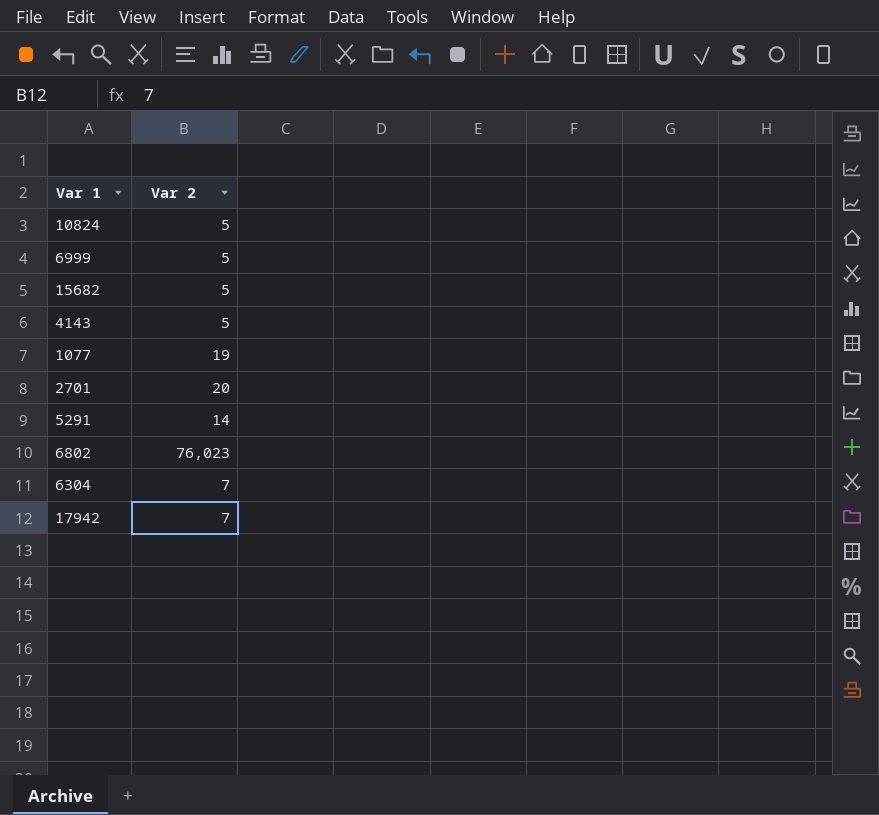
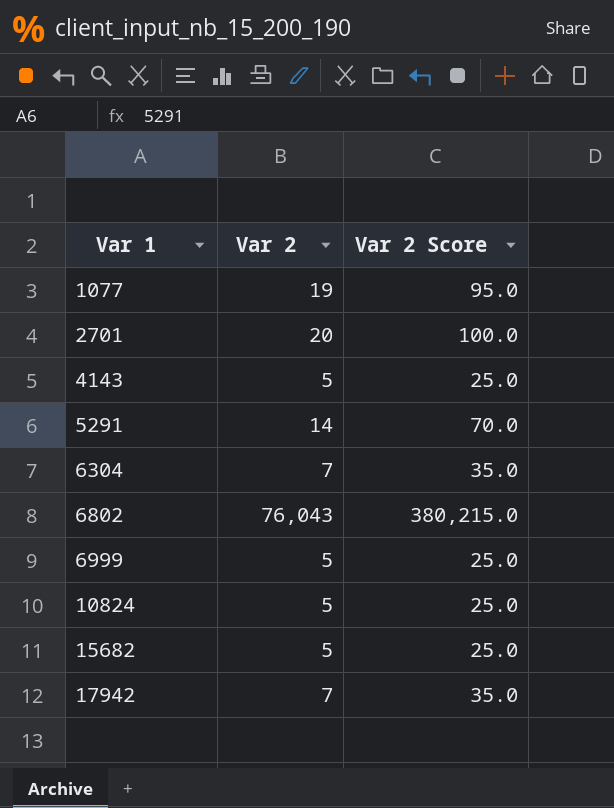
row order: none -> Var 1 ascending
column Var 2 Score | formula: none -> [Var 2] * 5
6802 | Var 2: 76,023 -> 76,043

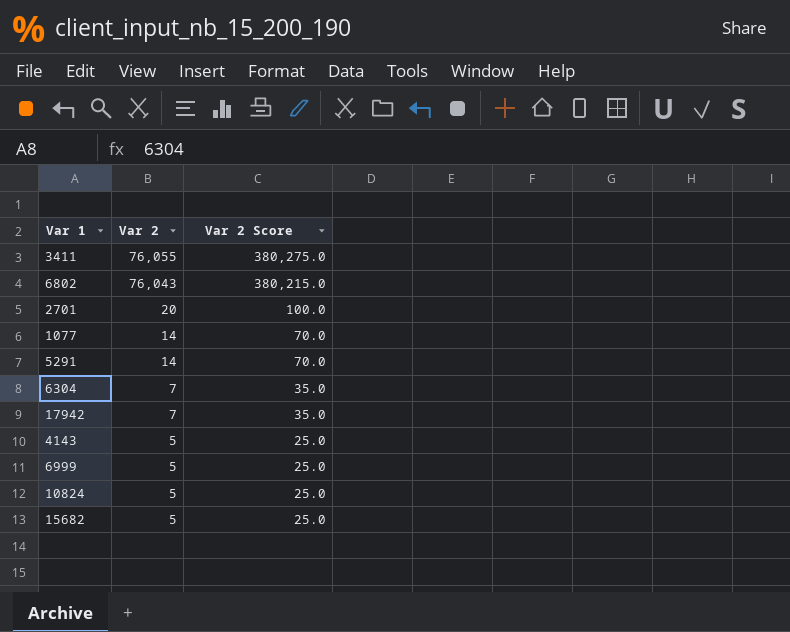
row order: Var 1 ascending -> Var 2 descending
row 3411: none -> 76,055 | 380,275.0
1077 | Var 2: 19 -> 14
1077 | Var 2 Score: 95.0 -> 70.0

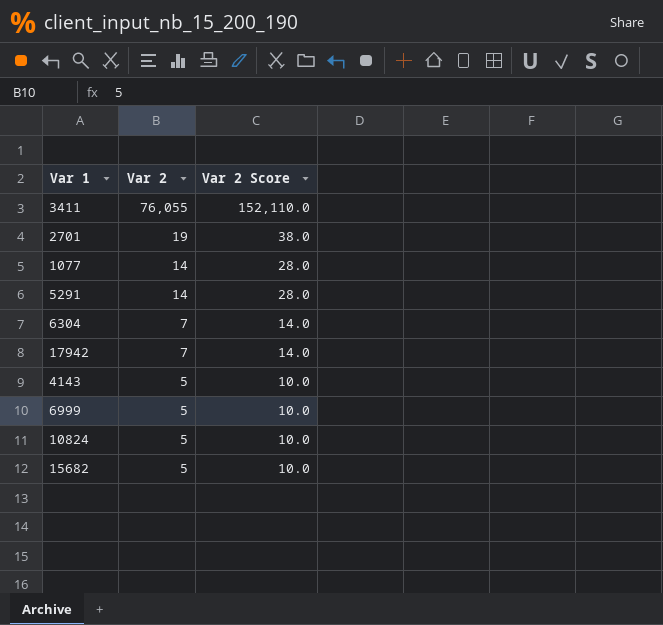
column Var 2 Score | formula: [Var 2] * 5 -> [Var 2] * 2
row 6802: 76,043 | 380,215.0 -> none
2701 | Var 2: 20 -> 19

